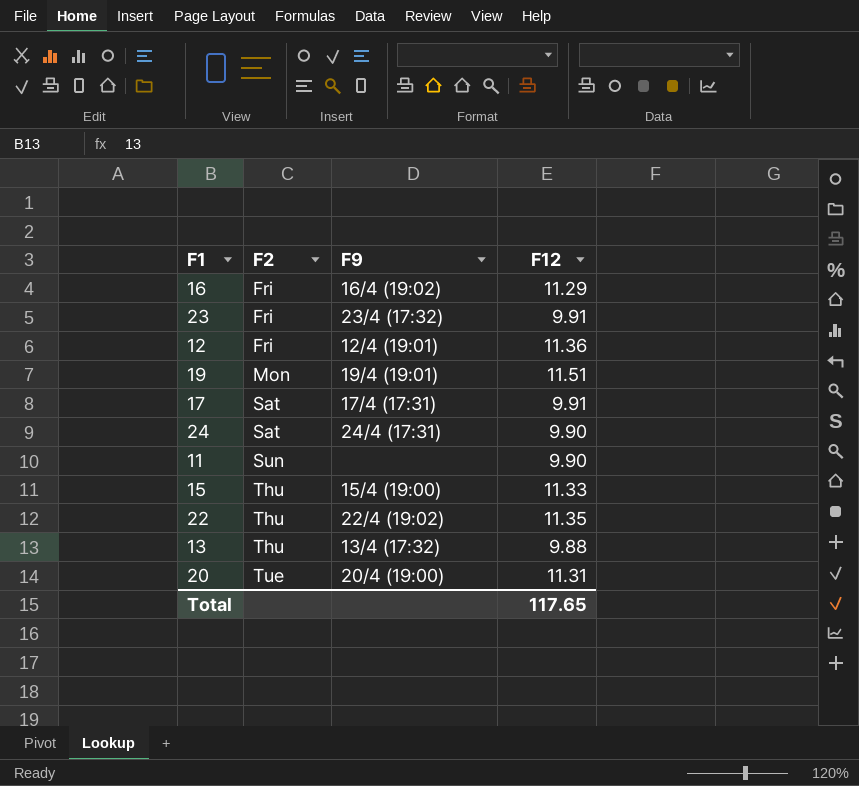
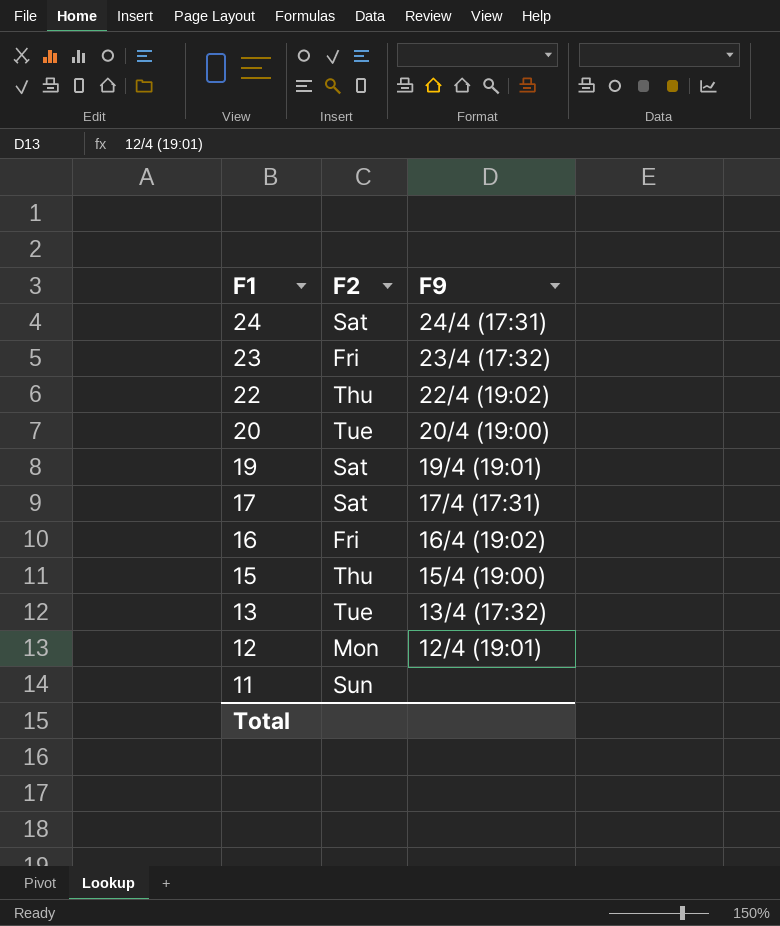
row order: F2 ascending -> F1 descending
column F12 | position: 4 -> none
19 | F2: Mon -> Sat
13 | F2: Thu -> Tue
12 | F2: Fri -> Mon

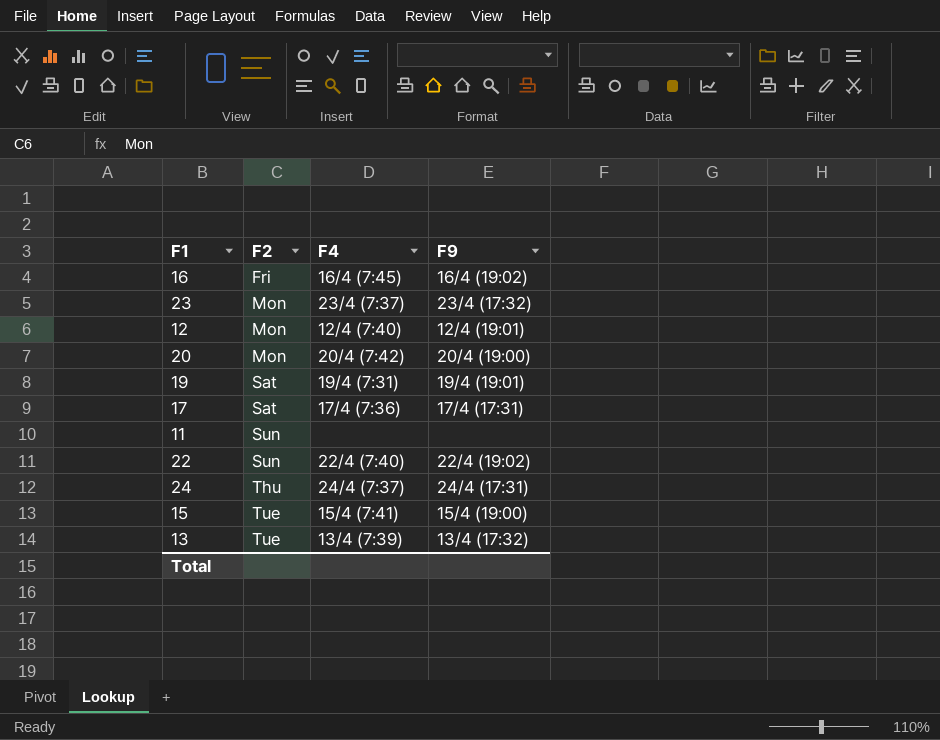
row order: F1 descending -> F2 ascending
column F4 | position: none -> 3
23 | F2: Fri -> Mon
20 | F2: Tue -> Mon
22 | F2: Thu -> Sun
24 | F2: Sat -> Thu
15 | F2: Thu -> Tue

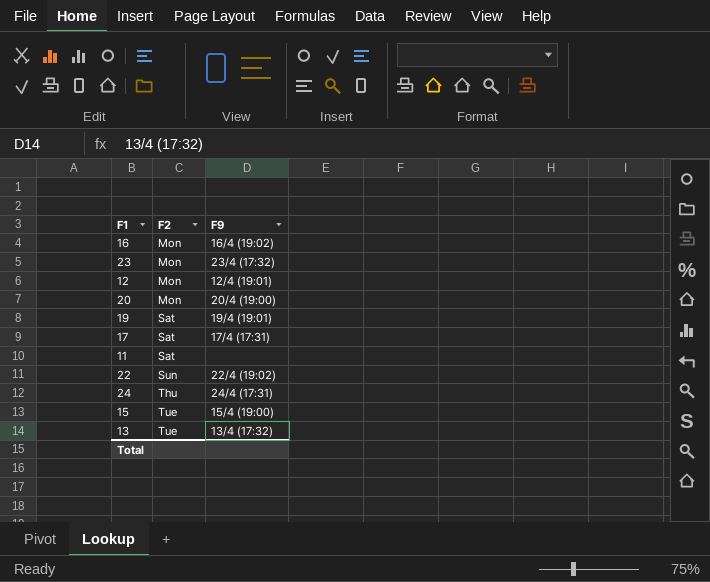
column F4 | position: 3 -> none
16 | F2: Fri -> Mon
11 | F2: Sun -> Sat

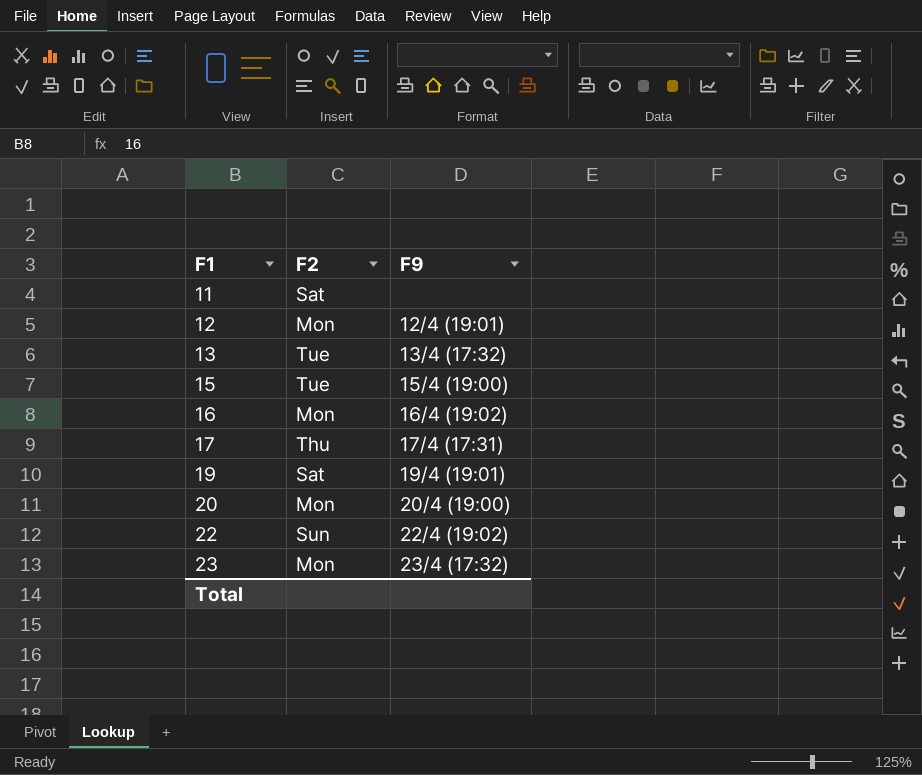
row order: F2 ascending -> F1 ascending
row 24: Thu | 24/4 (17:31) -> none
17 | F2: Sat -> Thu

